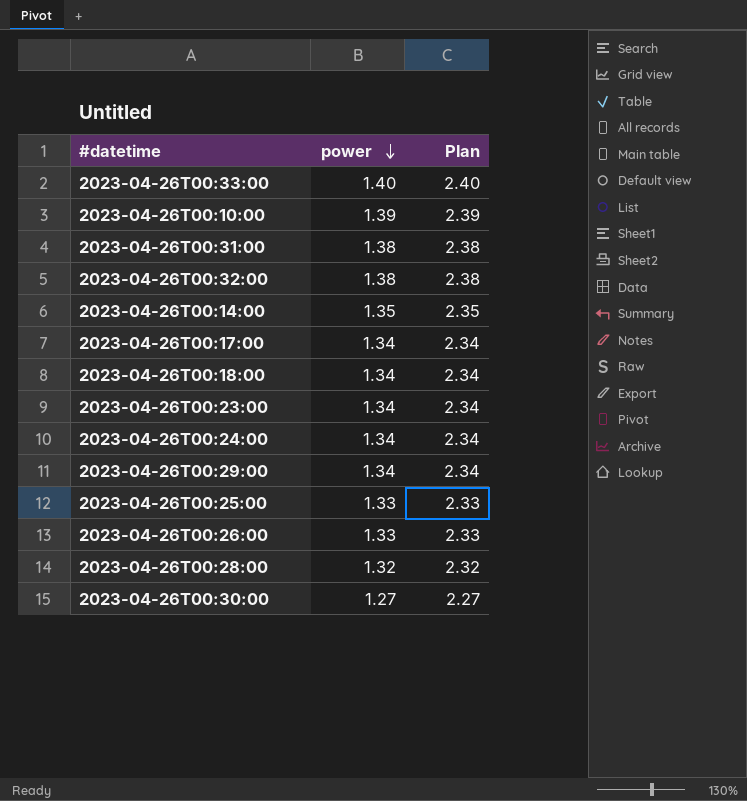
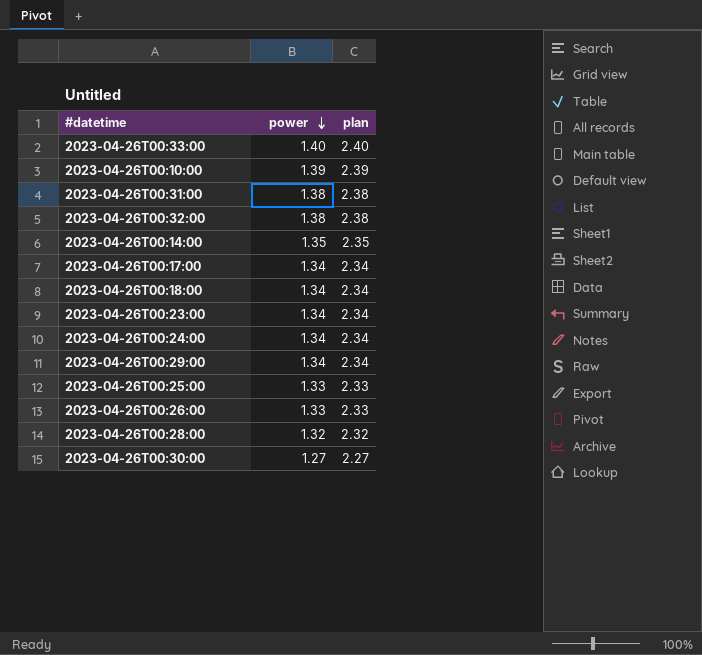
column name: Plan -> plan

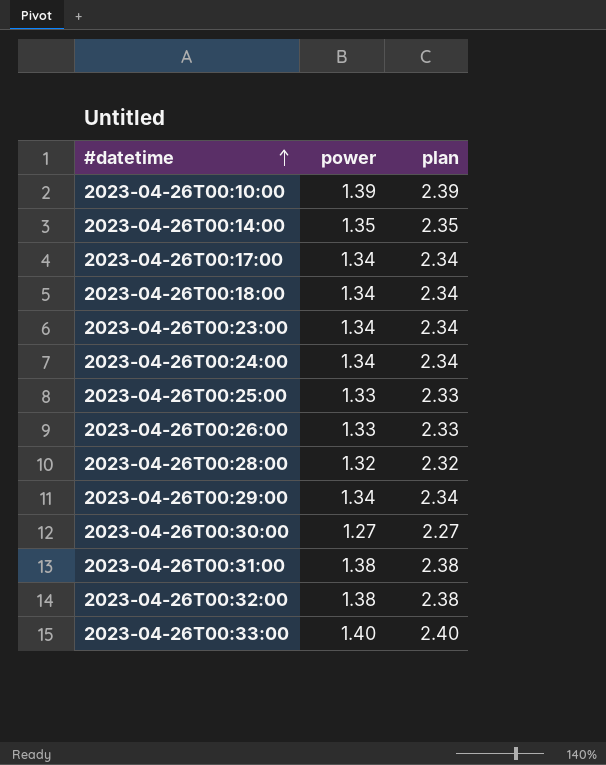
row order: power descending -> #datetime ascending

